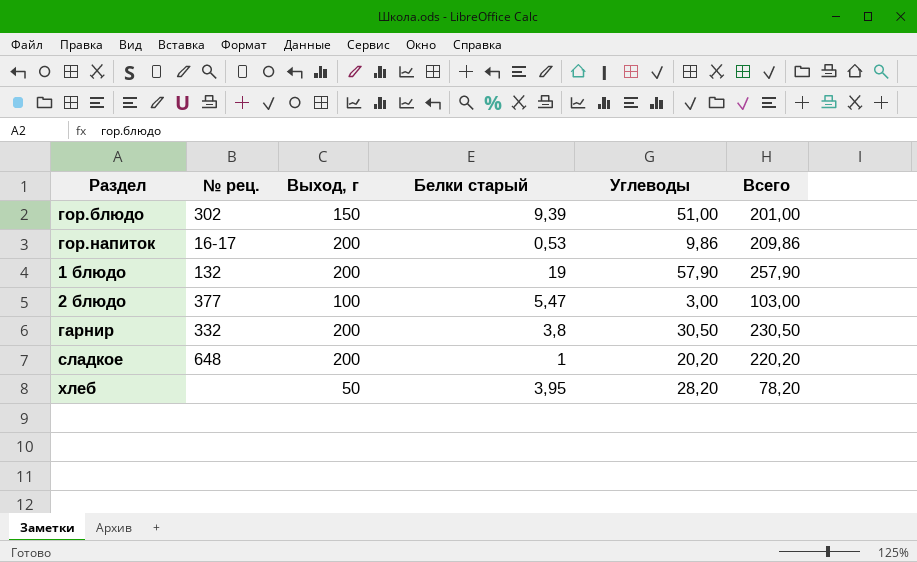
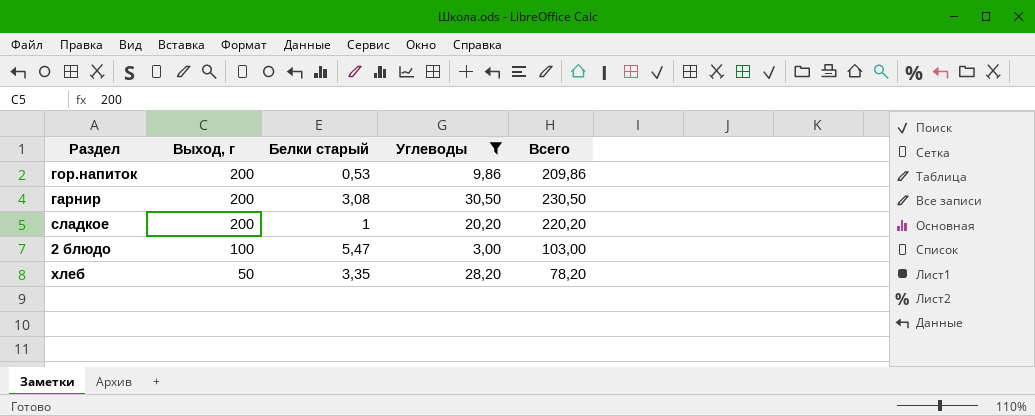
filter: none -> Углеводы <= 30,50
row order: none -> Выход, г descending
column № рец. | position: 2 -> none
гарнир | Белки старый: 3,8 -> 3,08
хлеб | Белки старый: 3,95 -> 3,35

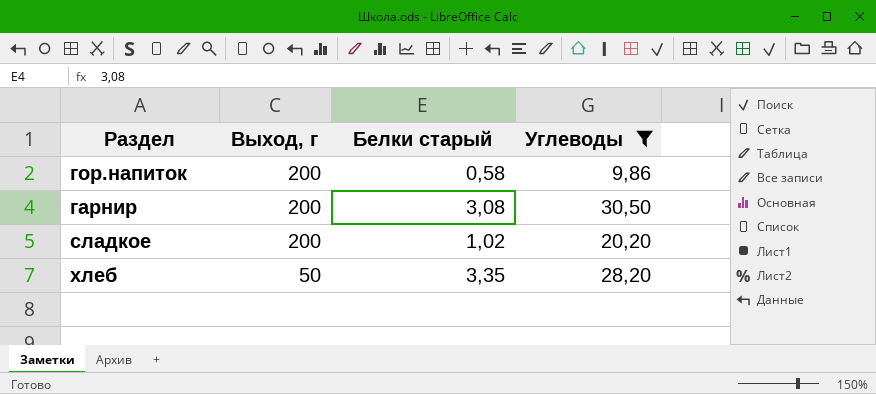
column Всего | formula: [Выход, г] + [Углеводы] -> none
row 2 блюдо: 100 | 5,47 | 3,00 | 103,00 -> none
гор.напиток | Белки старый: 0,53 -> 0,58
сладкое | Белки старый: 1 -> 1,02

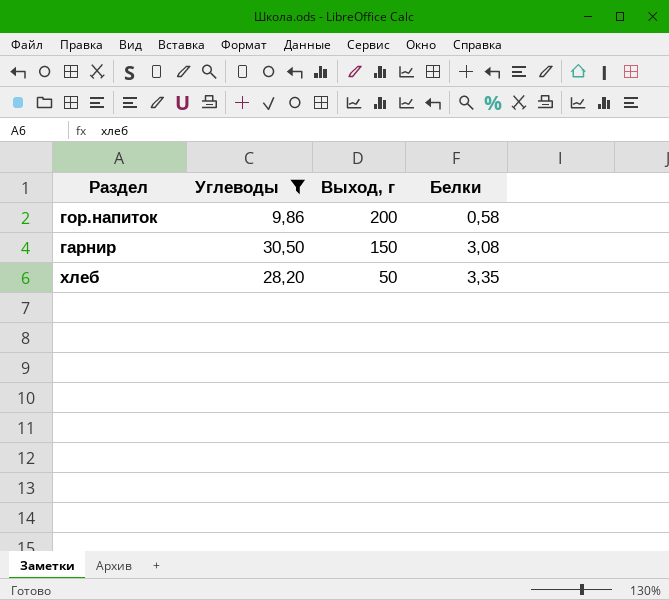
column Углеводы | position: 4 -> 2
column name: Белки старый -> Белки
row сладкое: 200 | 1,02 | 20,20 -> none
гарнир | Выход, г: 200 -> 150

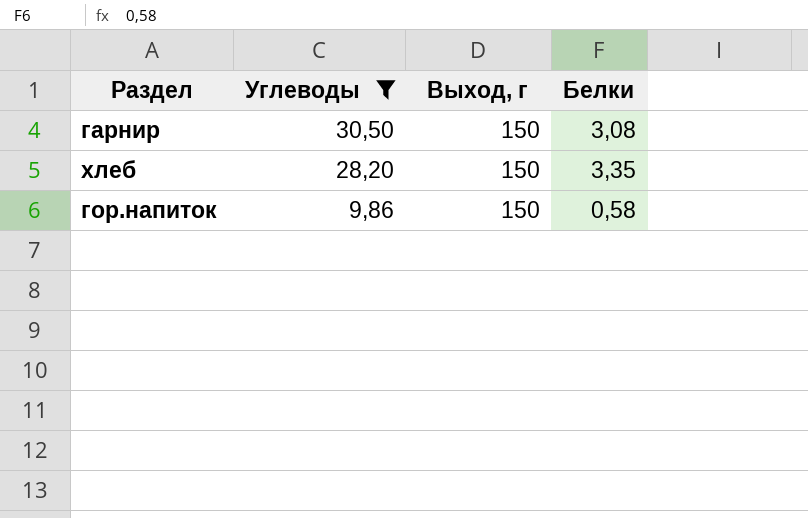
row order: Выход, г descending -> Углеводы descending
хлеб | Выход, г: 50 -> 150
гор.напиток | Выход, г: 200 -> 150

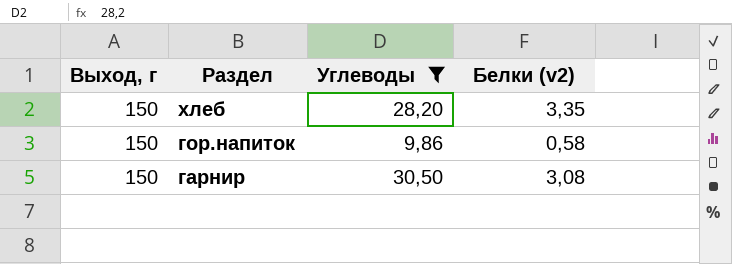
row order: Углеводы descending -> Раздел descending
column Выход, г | position: 3 -> 1
column name: Белки -> Белки (v2)

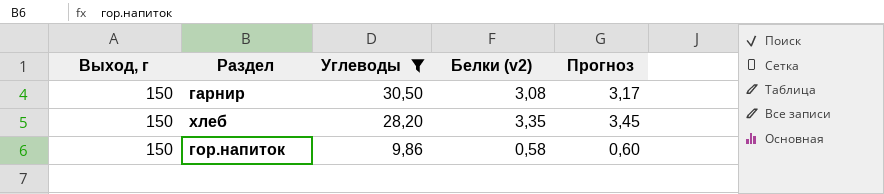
row order: Раздел descending -> Углеводы descending
column Прогноз | formula: none -> [Белки (v2)] * 1,03

